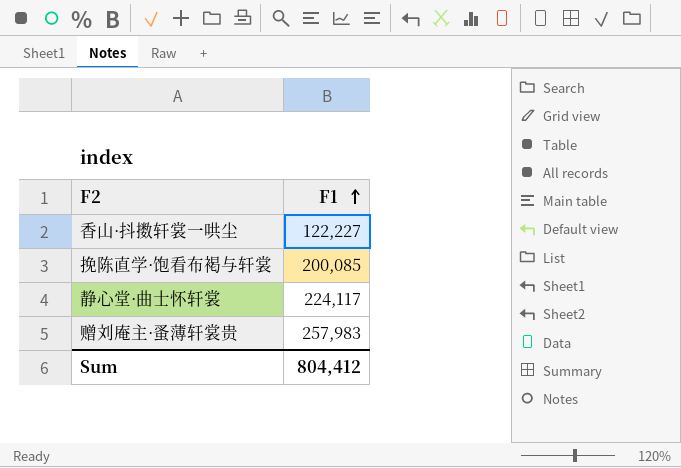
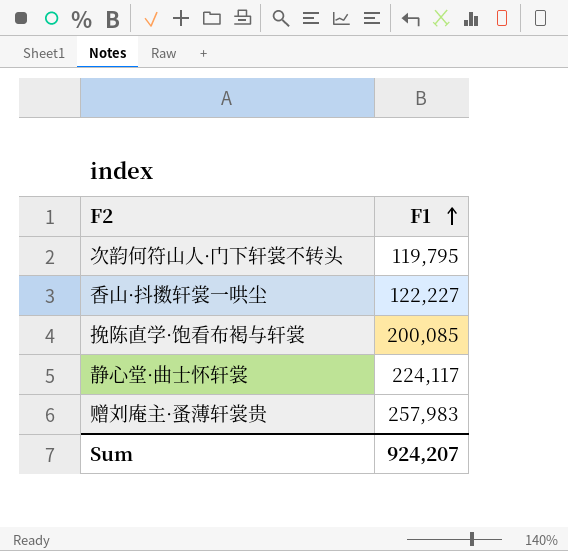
row 次韵何符山人·门下轩裳不转头: none -> 119,795
Sum | F1: 804,412 -> 924,207

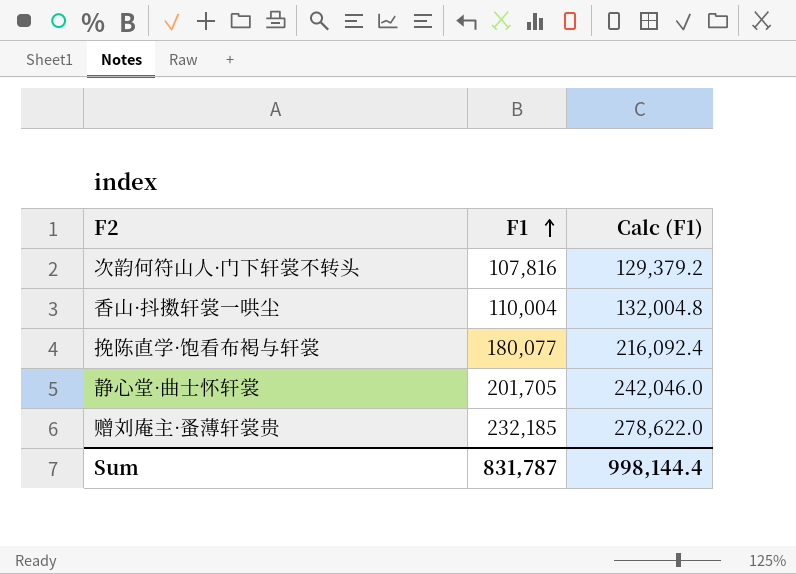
column Calc (F1) | formula: none -> [F1] * 1.2
次韵何符山人·门下轩裳不转头 | F1: 119,795 -> 107,816
香山·抖擞轩裳一哄尘 | F1: 122,227 -> 110,004
挽陈直学·饱看布褐与轩裳 | F1: 200,085 -> 180,077
静心堂·曲士怀轩裳 | F1: 224,117 -> 201,705
赠刘庵主·蚤薄轩裳贵 | F1: 257,983 -> 232,185
Sum | F1: 924,207 -> 831,787

